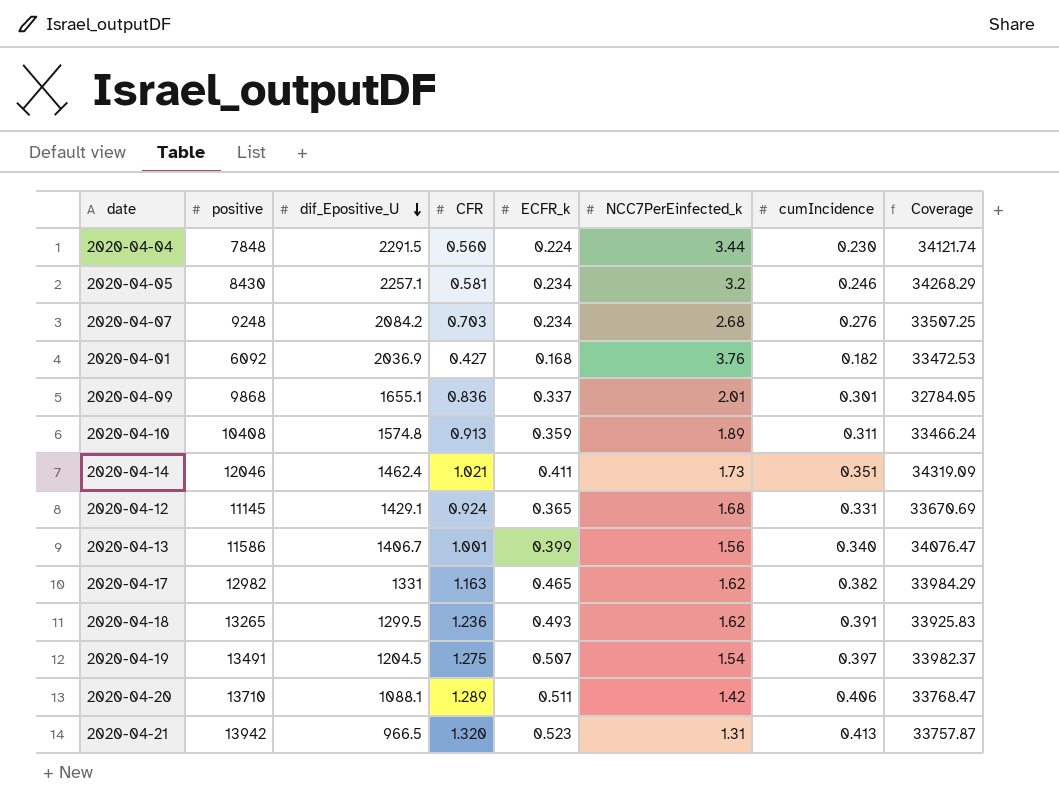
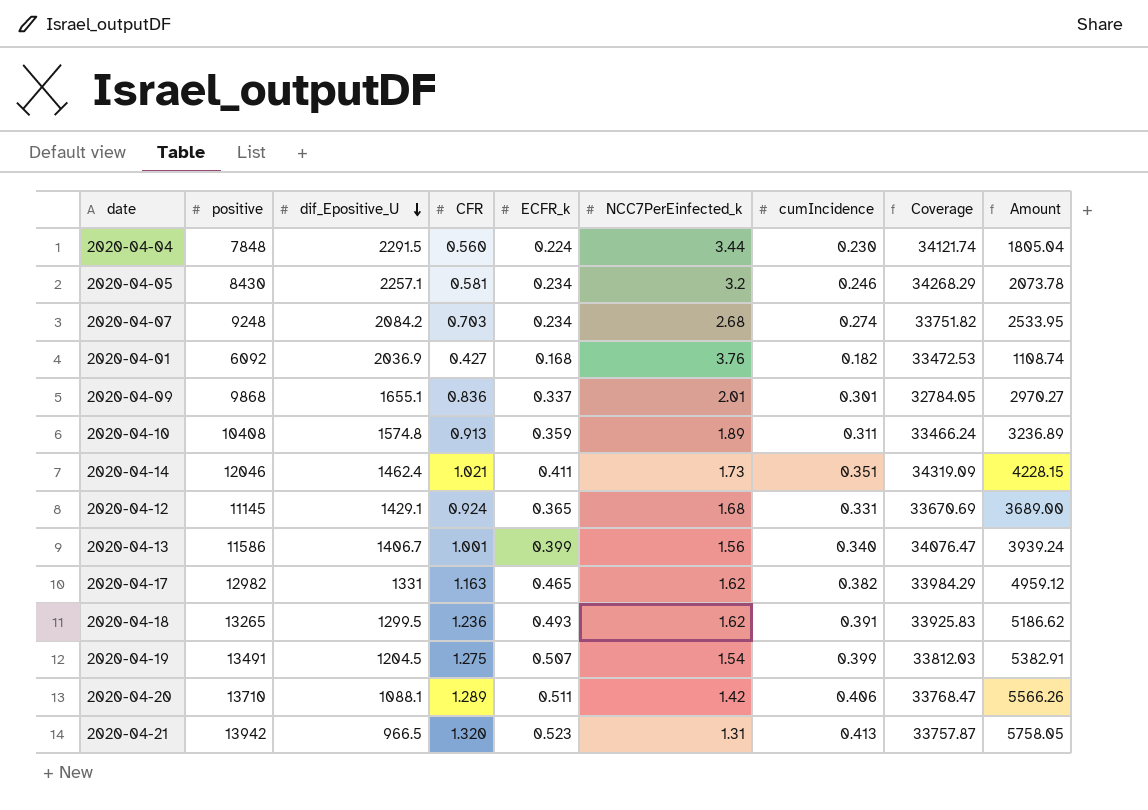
column Amount | formula: none -> [positive] * [cumIncidence]
2020-04-07 | cumIncidence: 0.276 -> 0.274
2020-04-07 | Coverage: 33507.25 -> 33751.82
2020-04-19 | cumIncidence: 0.397 -> 0.399
2020-04-19 | Coverage: 33982.37 -> 33812.03

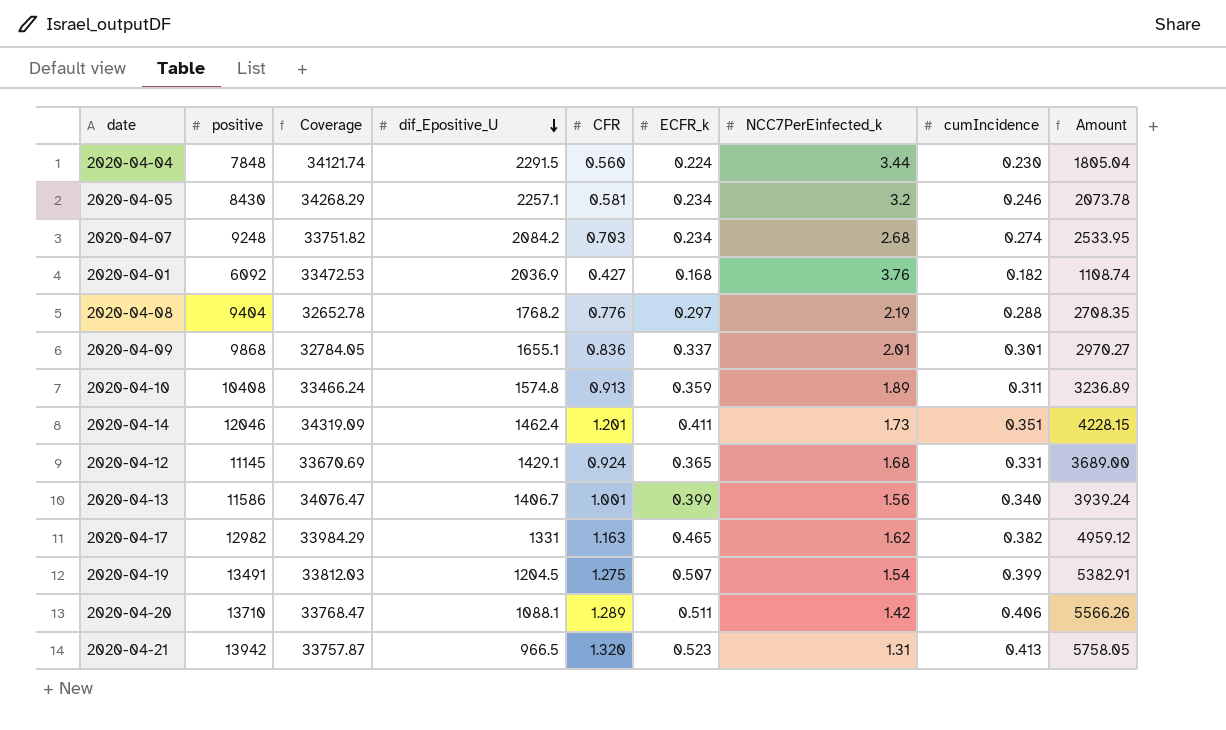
column Coverage | position: 8 -> 3
row 2020-04-18: 13265 | 1299.5 | 1.236 | 0.493 | 1.62 | 0.391 | 33925.83 | 5186.62 -> none
row 2020-04-08: none -> 9404 | 32652.78 | 1768.2 | 0.776 | 0.297 | 2.19 | 0.288 | 2708.35
2020-04-14 | CFR: 1.021 -> 1.201

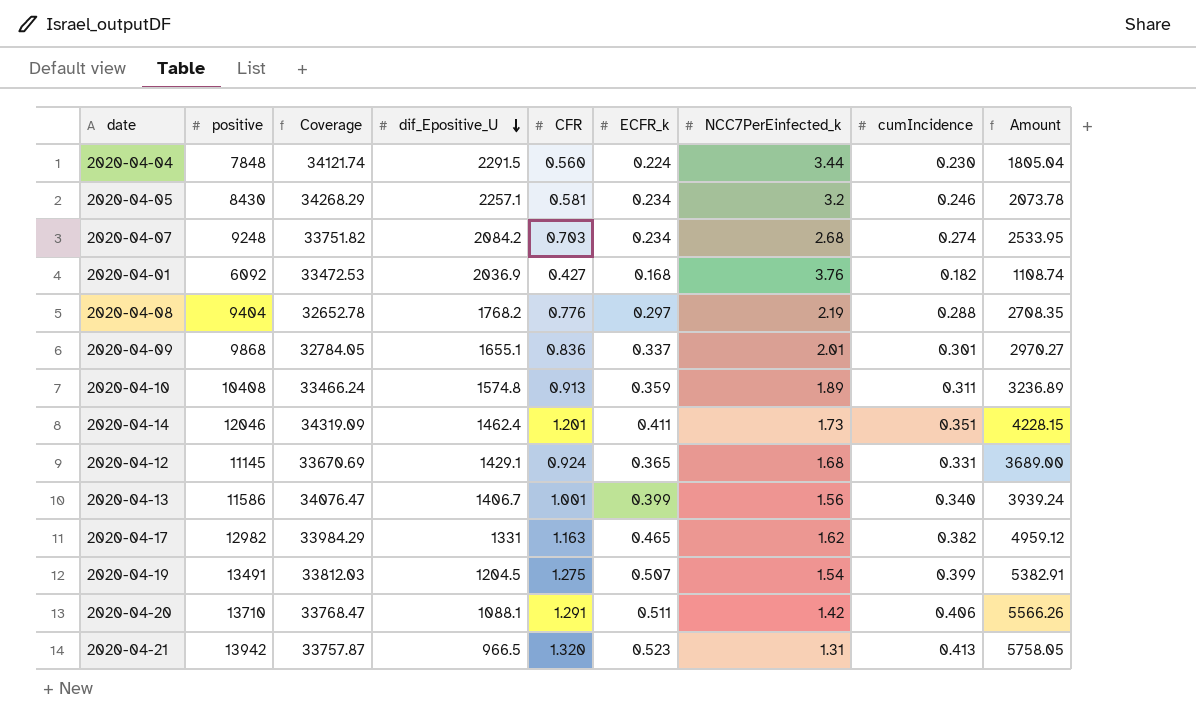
2020-04-20 | CFR: 1.289 -> 1.291

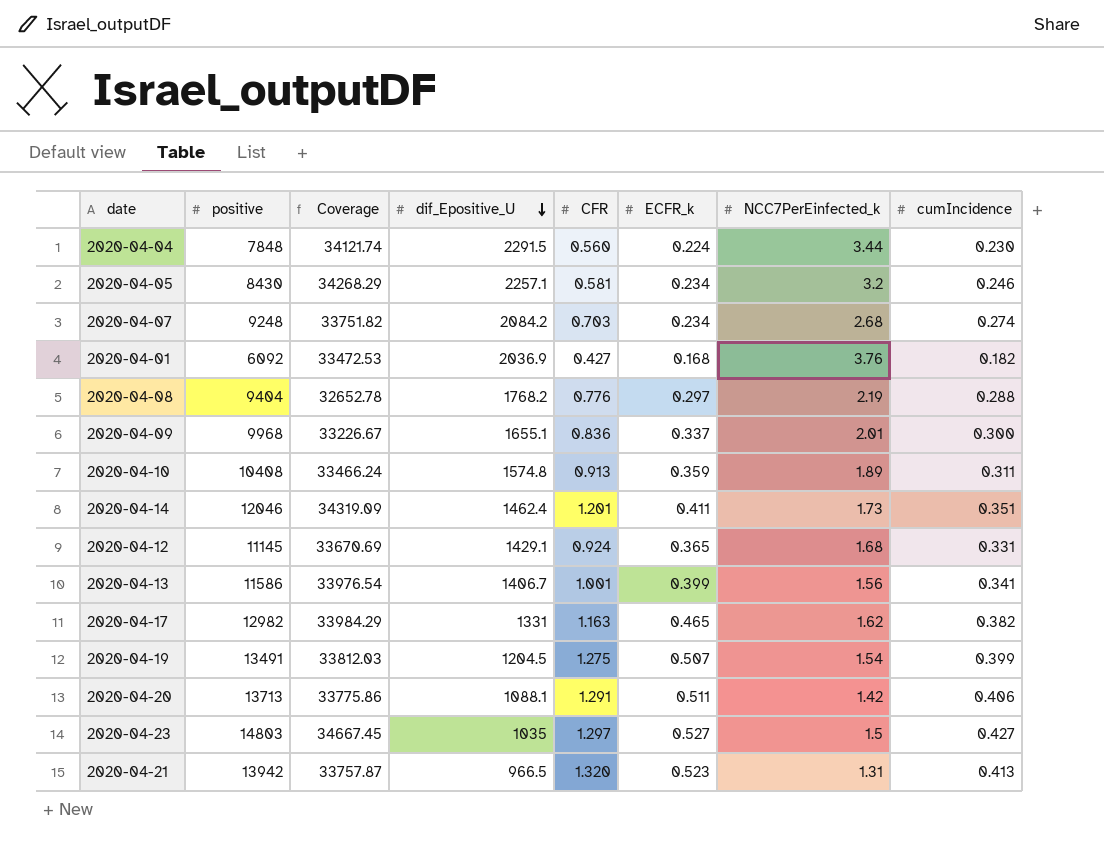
column Amount | formula: [positive] * [cumIncidence] -> none
2020-04-09 | positive: 9868 -> 9968
2020-04-09 | Coverage: 32784.05 -> 33226.67
2020-04-09 | cumIncidence: 0.301 -> 0.300
2020-04-13 | Coverage: 34076.47 -> 33976.54
2020-04-13 | cumIncidence: 0.340 -> 0.341
2020-04-20 | positive: 13710 -> 13713
2020-04-20 | Coverage: 33768.47 -> 33775.86
row 2020-04-23: none -> 14803 | 34667.45 | 1035 | 1.297 | 0.527 | 1.5 | 0.427

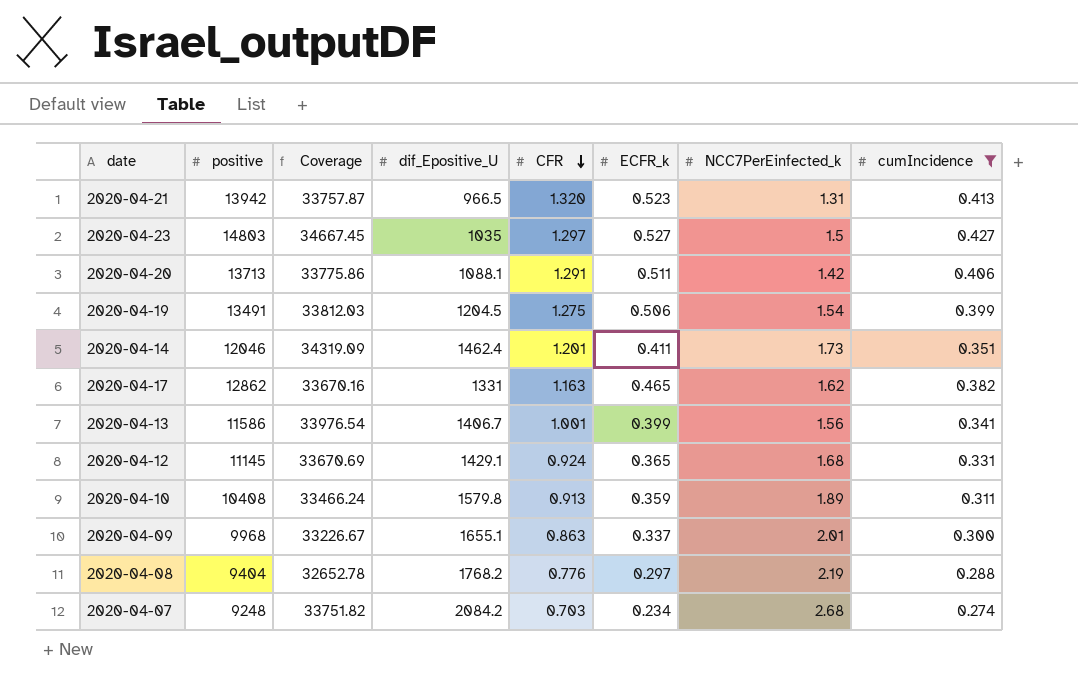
filter: none -> cumIncidence >= 0.274
row order: dif_Epositive_U descending -> CFR descending
2020-04-19 | ECFR_k: 0.507 -> 0.506
2020-04-17 | positive: 12982 -> 12862
2020-04-17 | Coverage: 33984.29 -> 33670.16
2020-04-10 | dif_Epositive_U: 1574.8 -> 1579.8
2020-04-09 | CFR: 0.836 -> 0.863

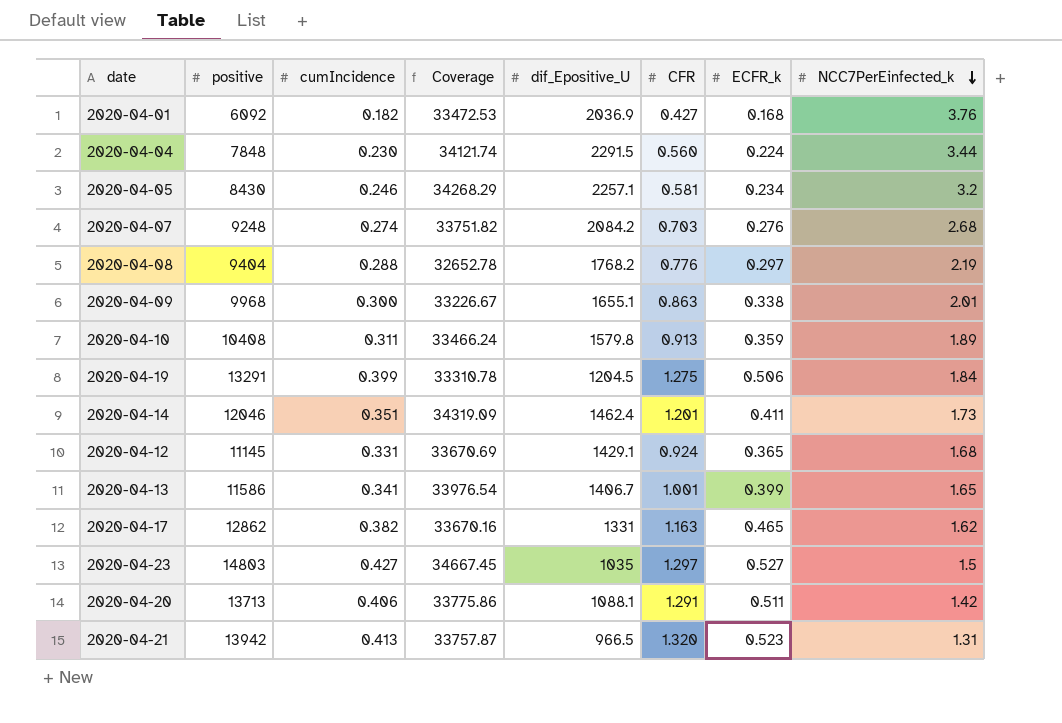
filter: cumIncidence >= 0.274 -> none
row order: CFR descending -> NCC7PerEinfected_k descending
column cumIncidence | position: 8 -> 3
2020-04-07 | ECFR_k: 0.234 -> 0.276
2020-04-09 | ECFR_k: 0.337 -> 0.338
2020-04-19 | positive: 13491 -> 13291
2020-04-19 | Coverage: 33812.03 -> 33310.78
2020-04-19 | NCC7PerEinfected_k: 1.54 -> 1.84
2020-04-13 | NCC7PerEinfected_k: 1.56 -> 1.65

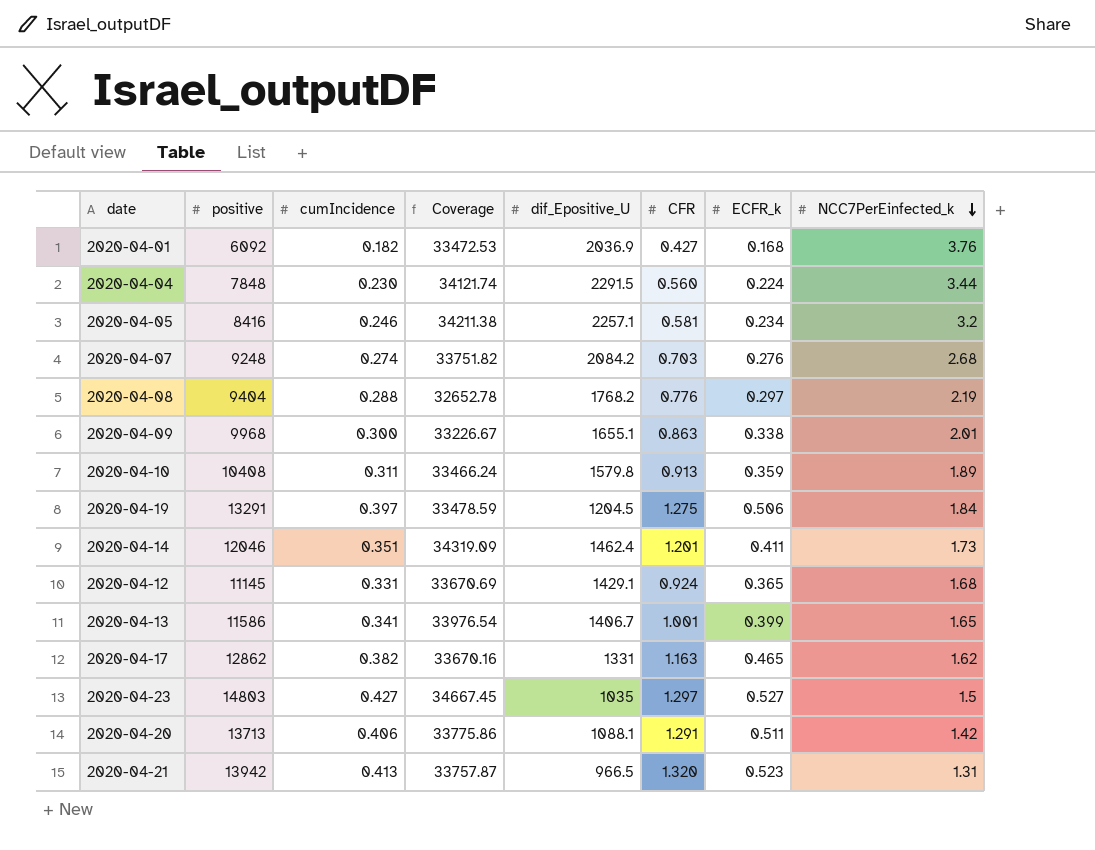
2020-04-05 | positive: 8430 -> 8416
2020-04-05 | Coverage: 34268.29 -> 34211.38
2020-04-19 | cumIncidence: 0.399 -> 0.397
2020-04-19 | Coverage: 33310.78 -> 33478.59

